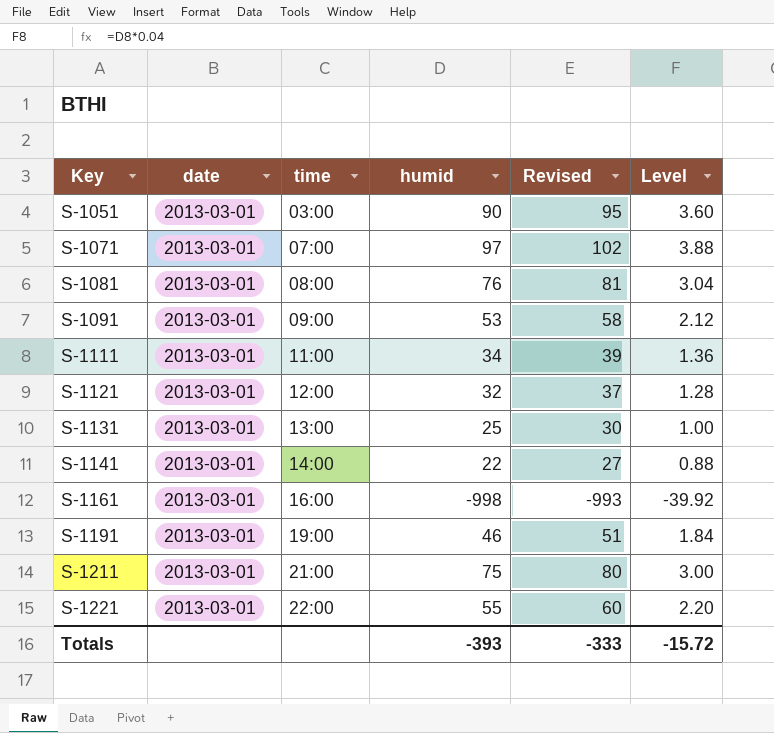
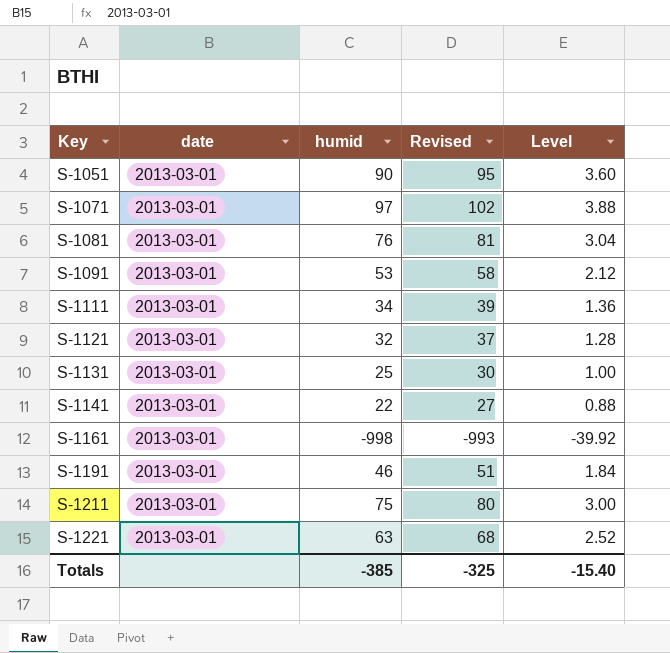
column time | position: 3 -> none
S-1221 | humid: 55 -> 63
S-1221 | Revised: 60 -> 68
S-1221 | Level: 2.20 -> 2.52
Totals | humid: -393 -> -385
Totals | Revised: -333 -> -325
Totals | Level: -15.72 -> -15.40

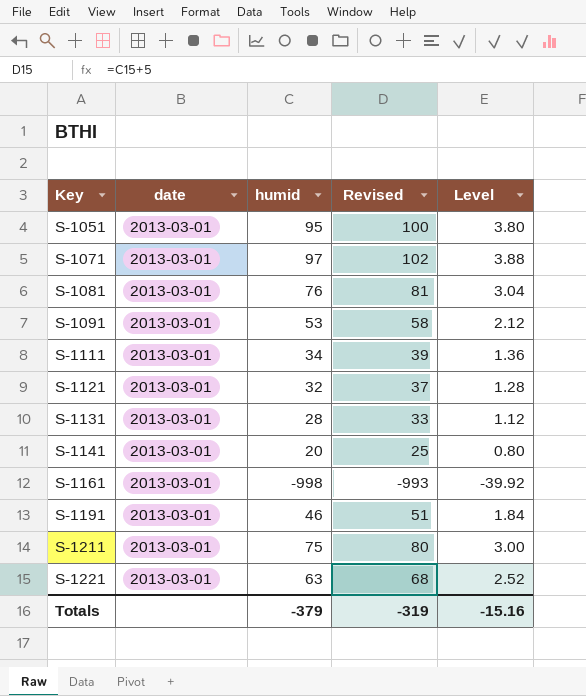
S-1051 | humid: 90 -> 95
S-1051 | Revised: 95 -> 100
S-1051 | Level: 3.60 -> 3.80
S-1131 | humid: 25 -> 28
S-1131 | Revised: 30 -> 33
S-1131 | Level: 1.00 -> 1.12
S-1141 | humid: 22 -> 20
S-1141 | Revised: 27 -> 25
S-1141 | Level: 0.88 -> 0.80
Totals | humid: -385 -> -379
Totals | Revised: -325 -> -319
Totals | Level: -15.40 -> -15.16

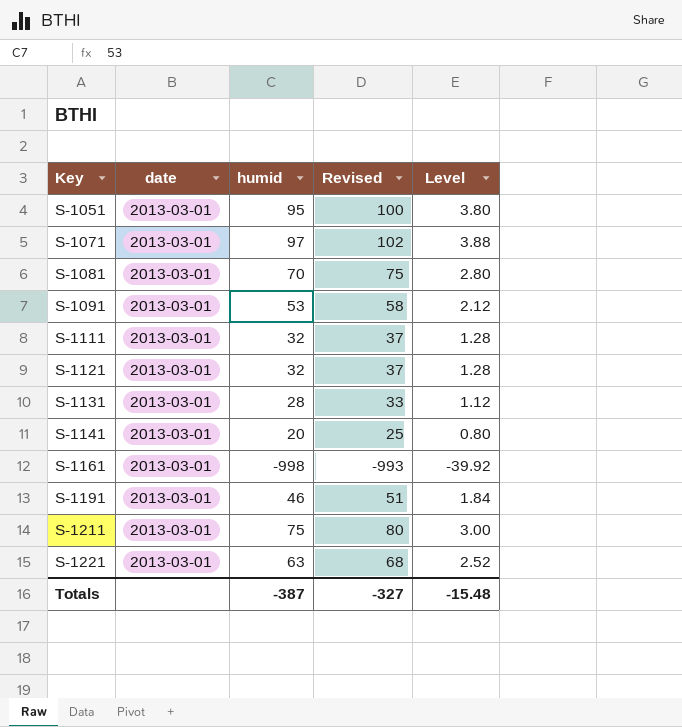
S-1081 | humid: 76 -> 70
S-1081 | Revised: 81 -> 75
S-1081 | Level: 3.04 -> 2.80
S-1111 | humid: 34 -> 32
S-1111 | Revised: 39 -> 37
S-1111 | Level: 1.36 -> 1.28
Totals | humid: -379 -> -387
Totals | Revised: -319 -> -327
Totals | Level: -15.16 -> -15.48

